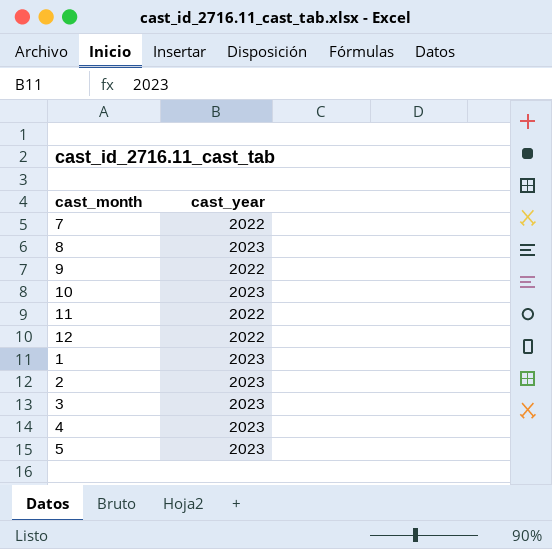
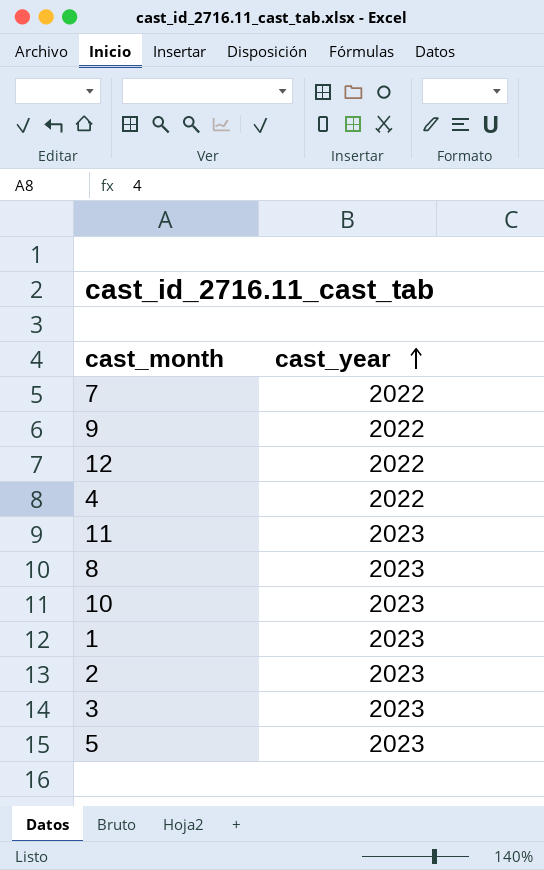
row order: none -> cast_year ascending
4 | cast_year: 2023 -> 2022
11 | cast_year: 2022 -> 2023

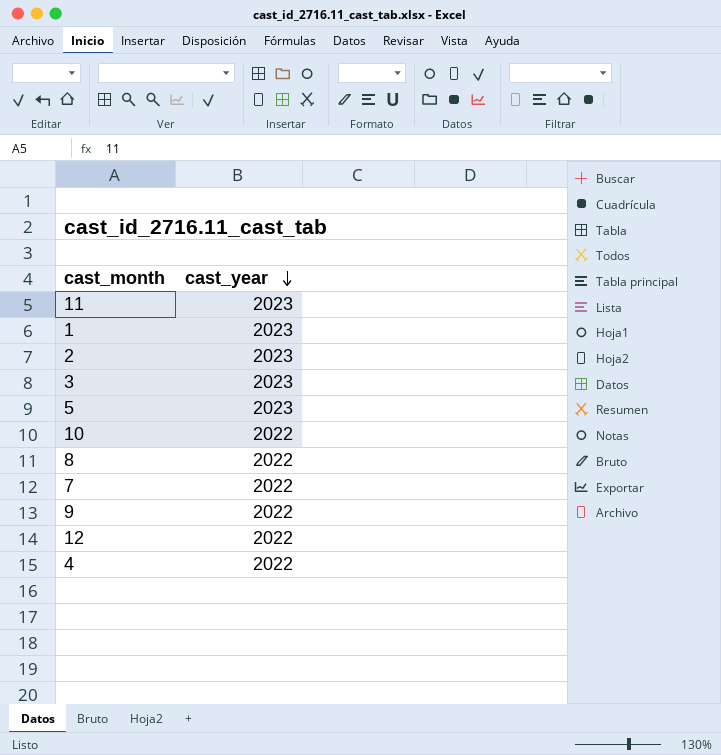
row order: cast_year ascending -> cast_year descending
10 | cast_year: 2023 -> 2022
8 | cast_year: 2023 -> 2022

